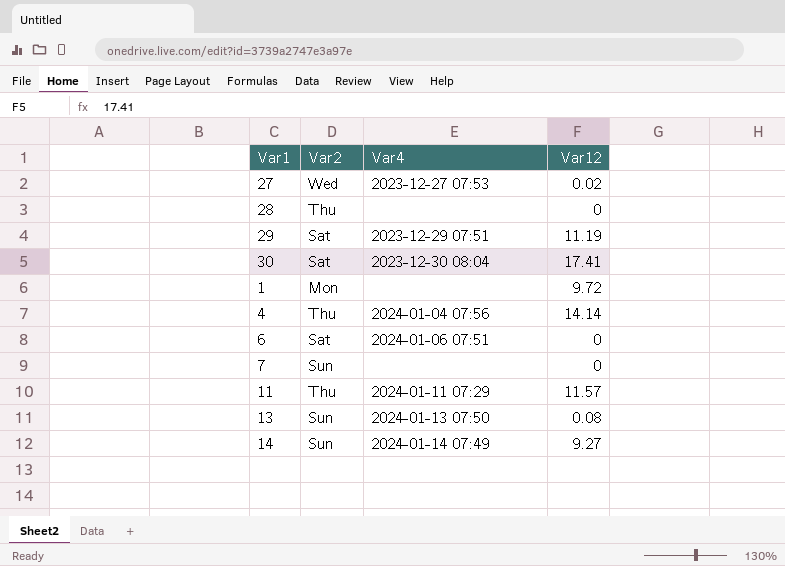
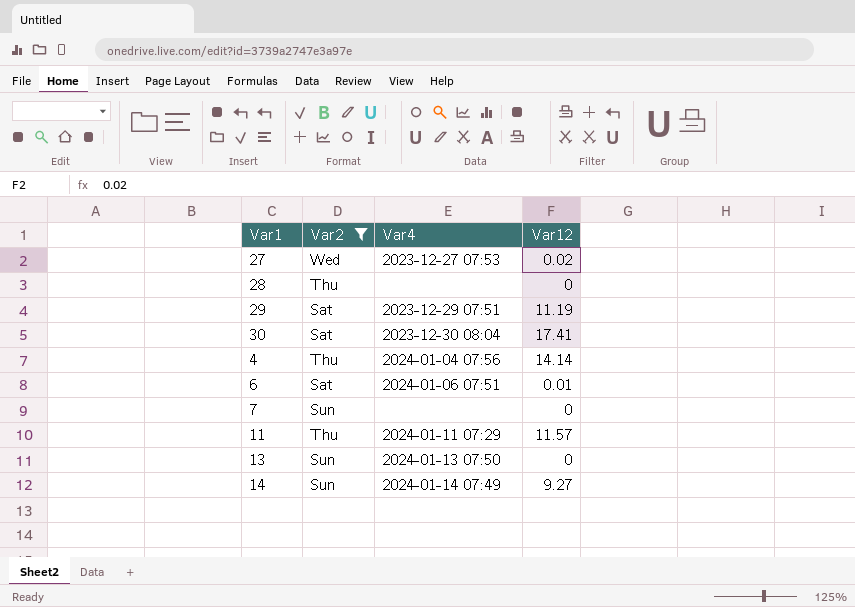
filter: none -> Var2 != Mon
6 | Var12: 0 -> 0.01
13 | Var12: 0.08 -> 0

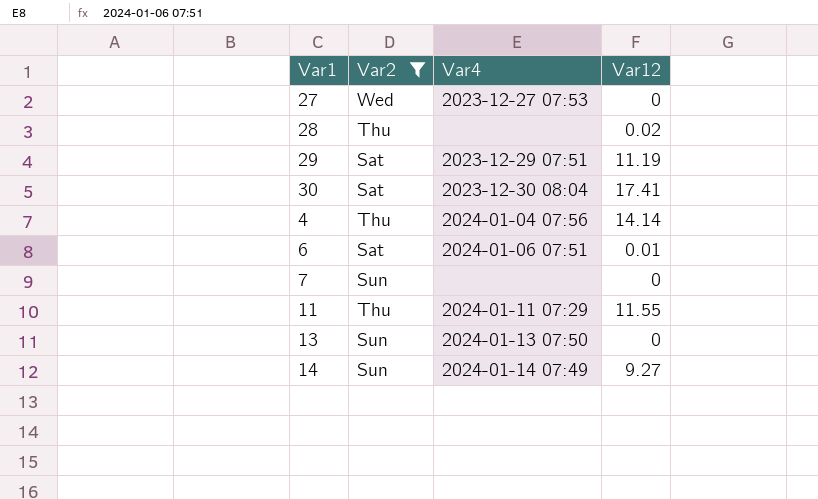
27 | Var12: 0.02 -> 0
28 | Var12: 0 -> 0.02
11 | Var12: 11.57 -> 11.55

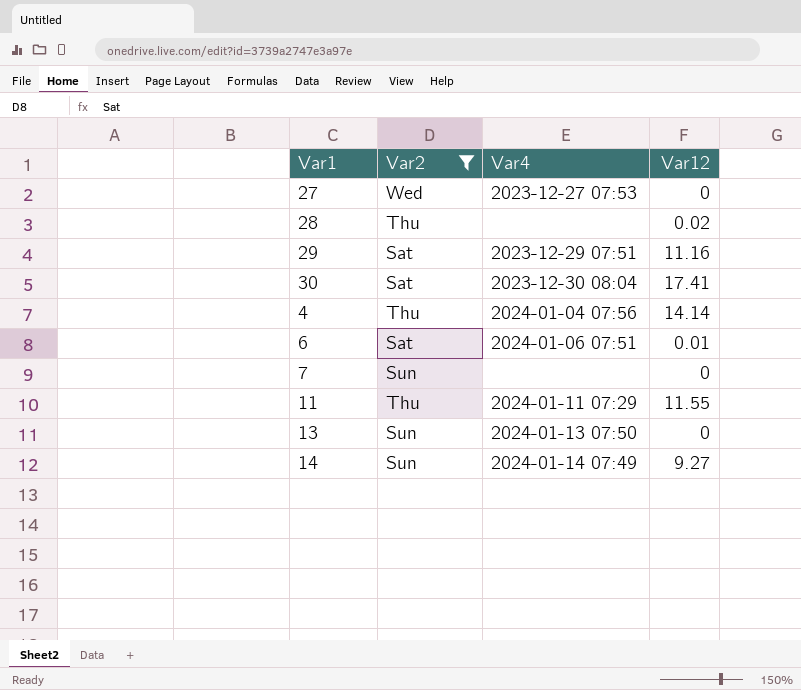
29 | Var12: 11.19 -> 11.16

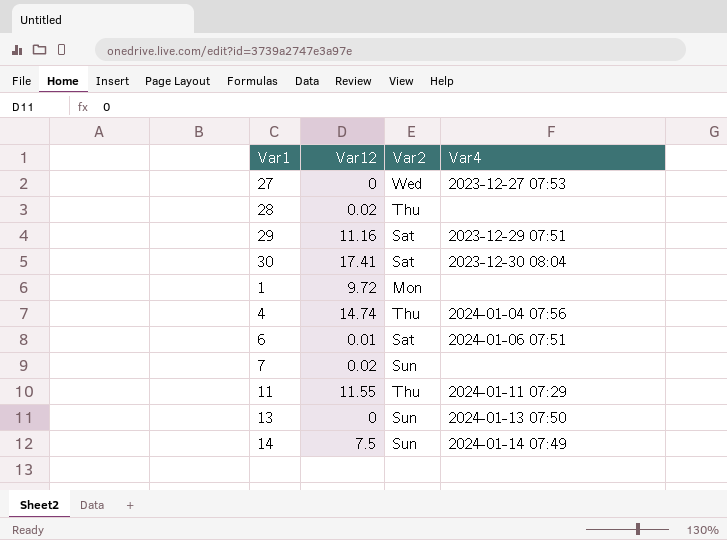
filter: Var2 != Mon -> none
column Var12 | position: 4 -> 2
4 | Var12: 14.14 -> 14.74
7 | Var12: 0 -> 0.02
14 | Var12: 9.27 -> 7.5

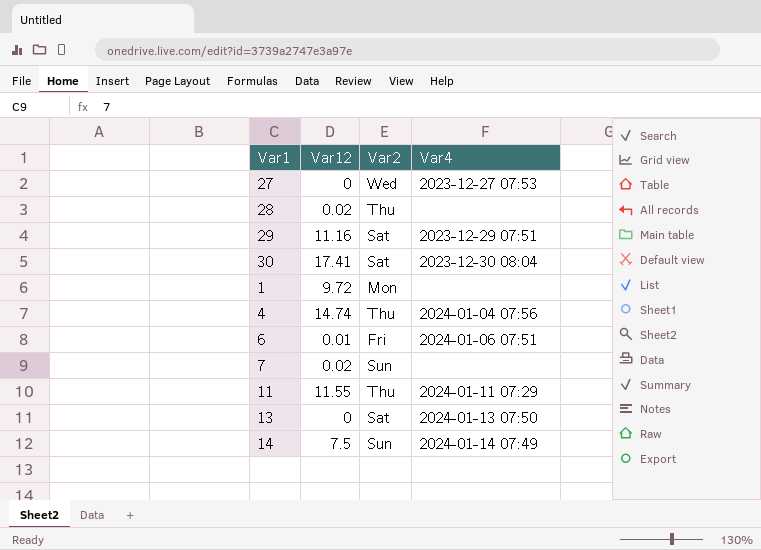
6 | Var2: Sat -> Fri
13 | Var2: Sun -> Sat

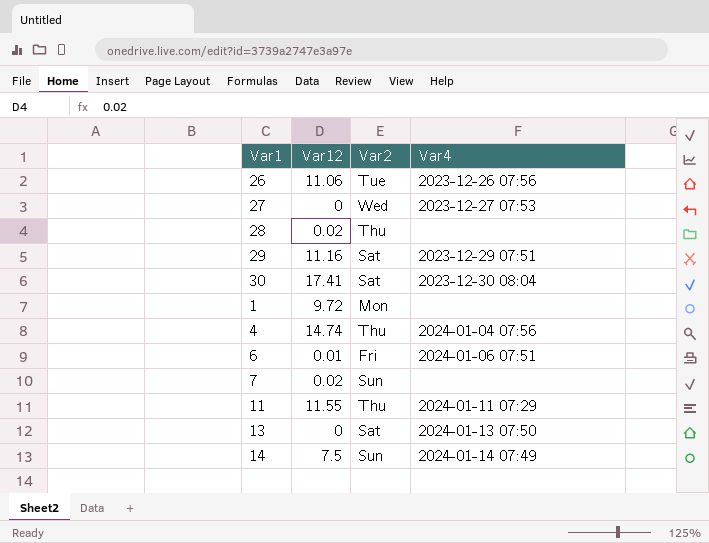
row 26: none -> 11.06 | Tue | 2023-12-26 07:56

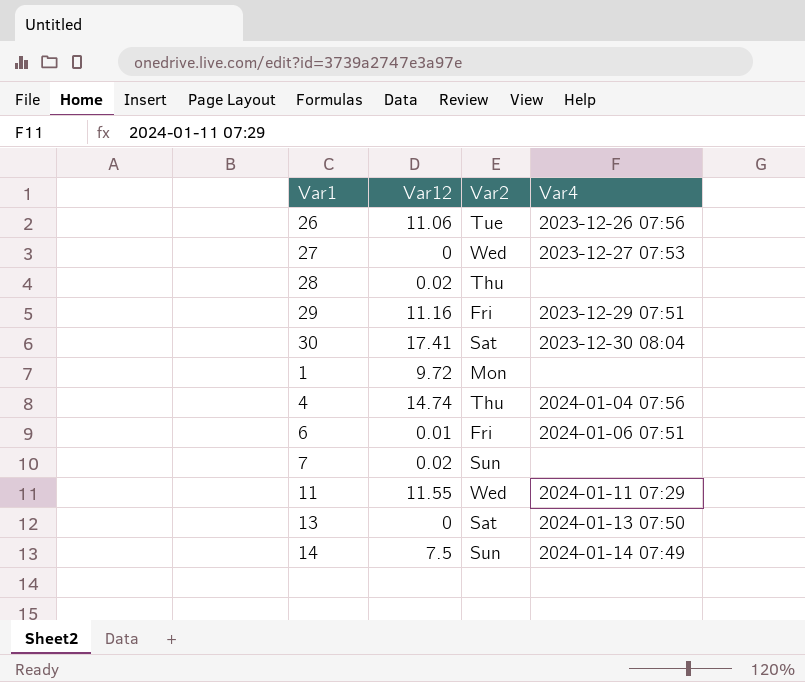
29 | Var2: Sat -> Fri
11 | Var2: Thu -> Wed

